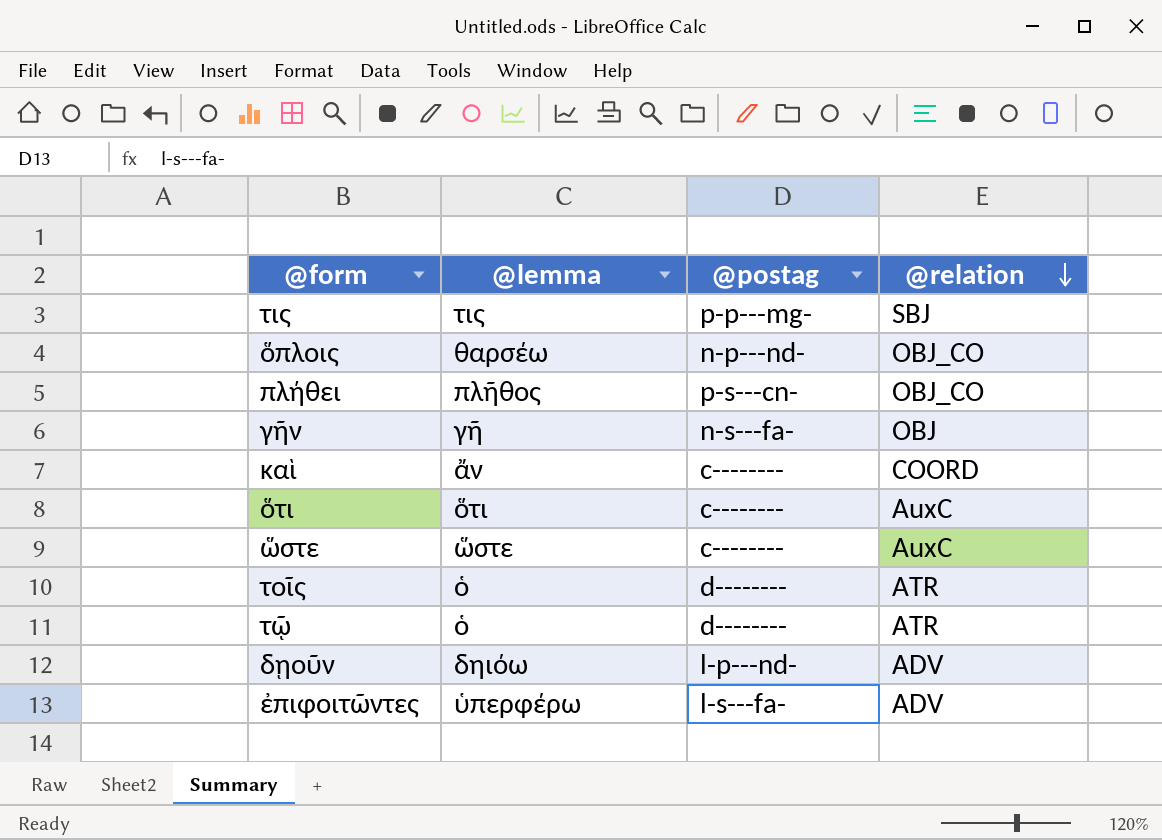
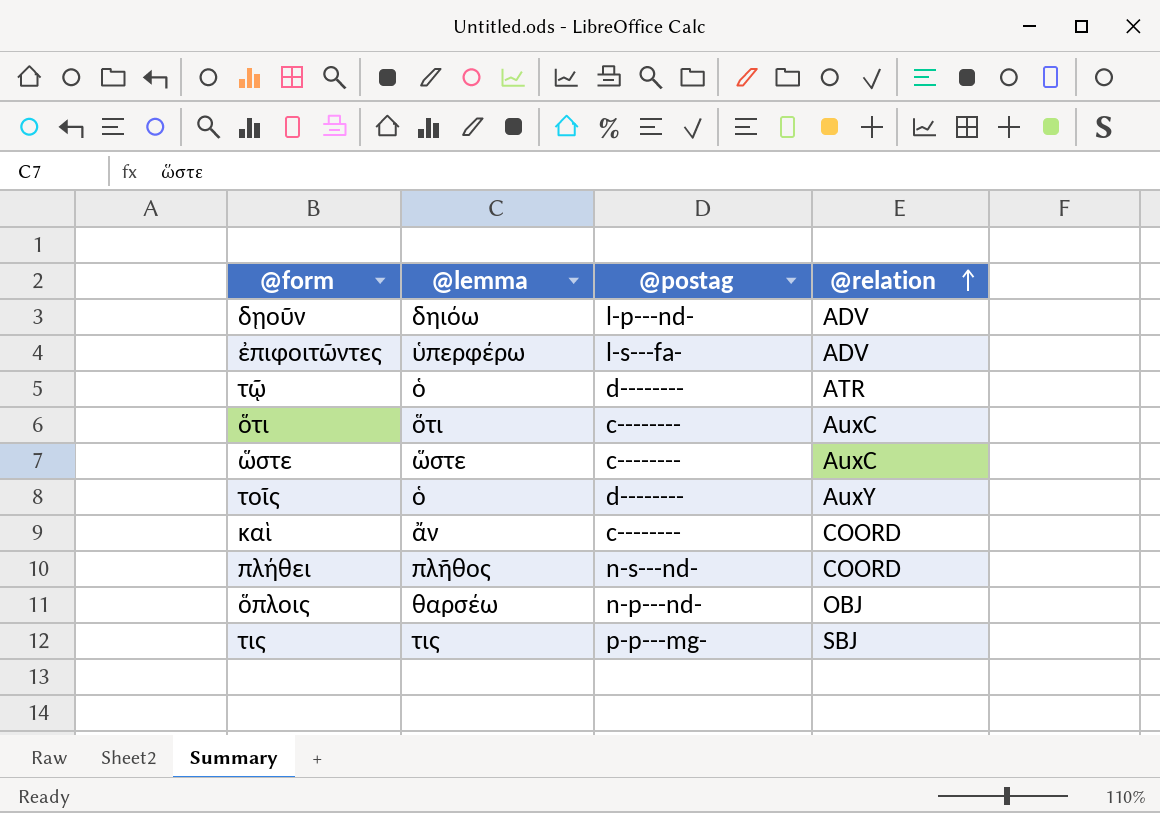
row order: @relation descending -> @relation ascending
row γῆν: γῆ | n-s---fa- | OBJ -> none
τοῖς | @relation: ATR -> AuxY
πλήθει | @postag: p-s---cn- -> n-s---nd-
πλήθει | @relation: OBJ_CO -> COORD
ὅπλοις | @relation: OBJ_CO -> OBJ

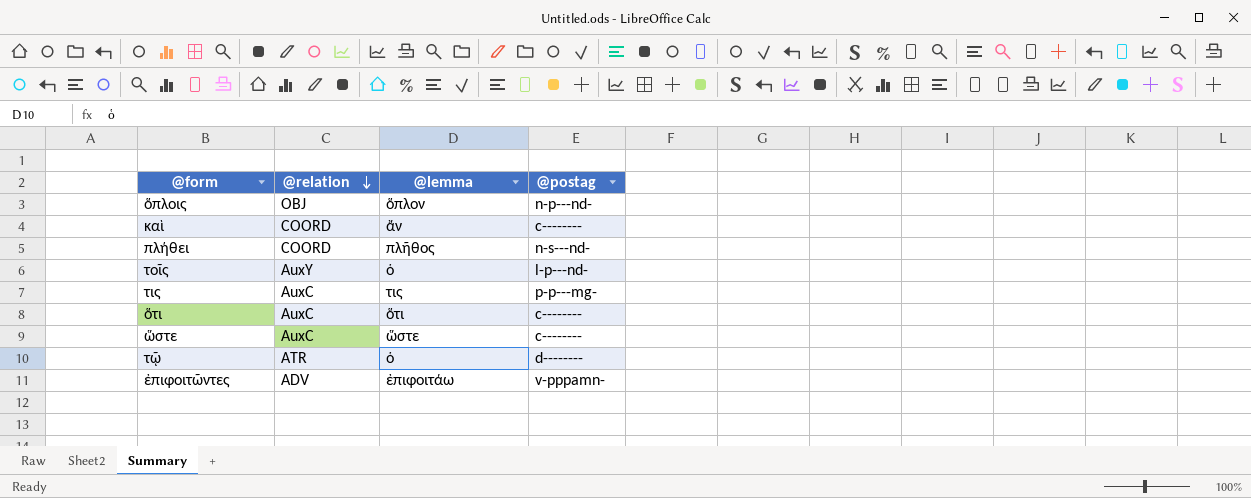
row order: @relation ascending -> @relation descending
column @relation | position: 4 -> 2
row δῃοῦν: δηιόω | l-p---nd- | ADV -> none
ὅπλοις | @lemma: θαρσέω -> ὅπλον
τοῖς | @postag: d-------- -> l-p---nd-
τις | @relation: SBJ -> AuxC
ἐπιφοιτῶντες | @lemma: ὑπερφέρω -> ἐπιφοιτάω
ἐπιφοιτῶντες | @postag: l-s---fa- -> v-pppamn-

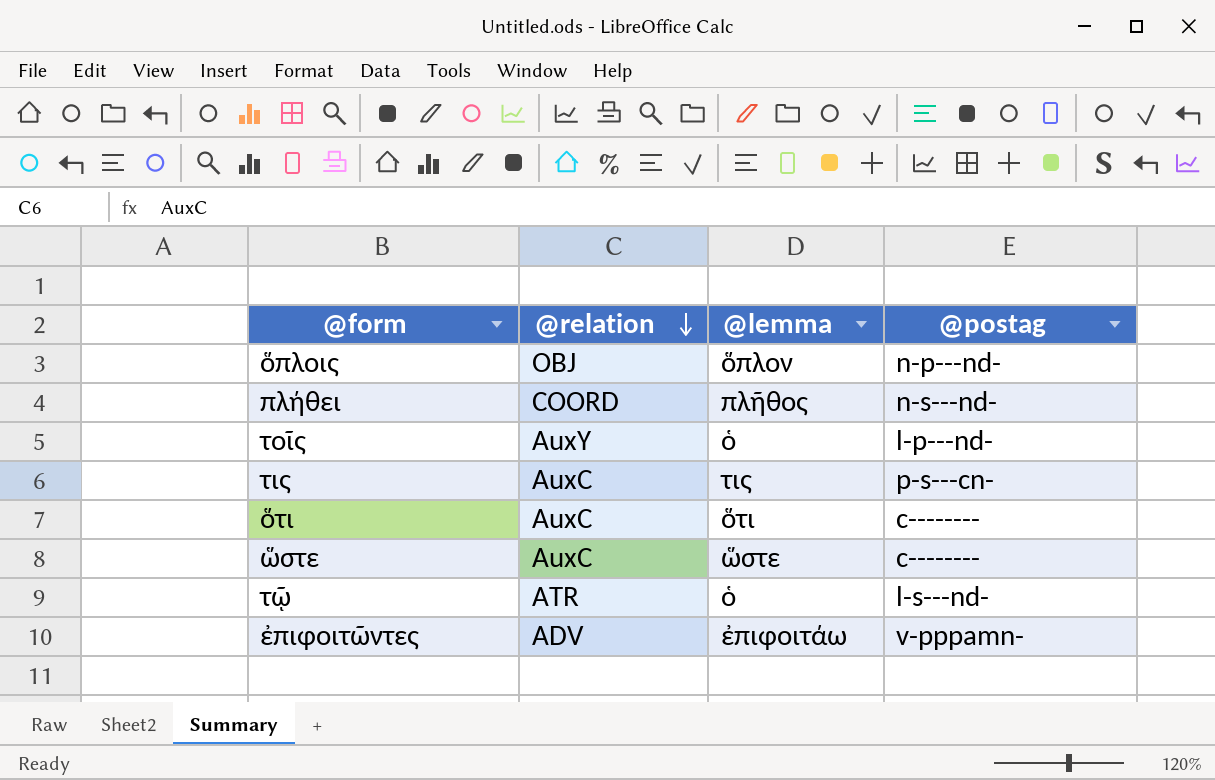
row καὶ: COORD | ἄν | c-------- -> none
τις | @postag: p-p---mg- -> p-s---cn-
τῷ | @postag: d-------- -> l-s---nd-

